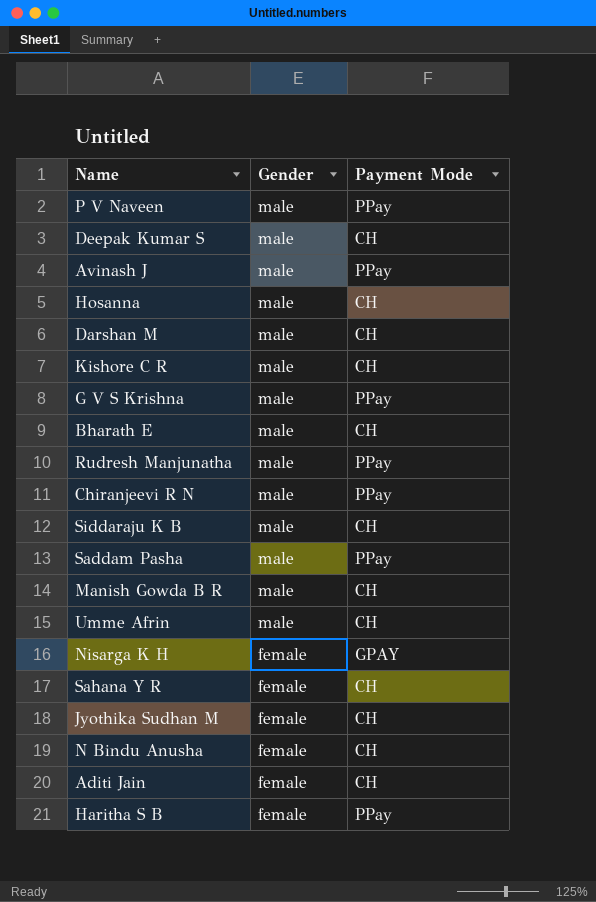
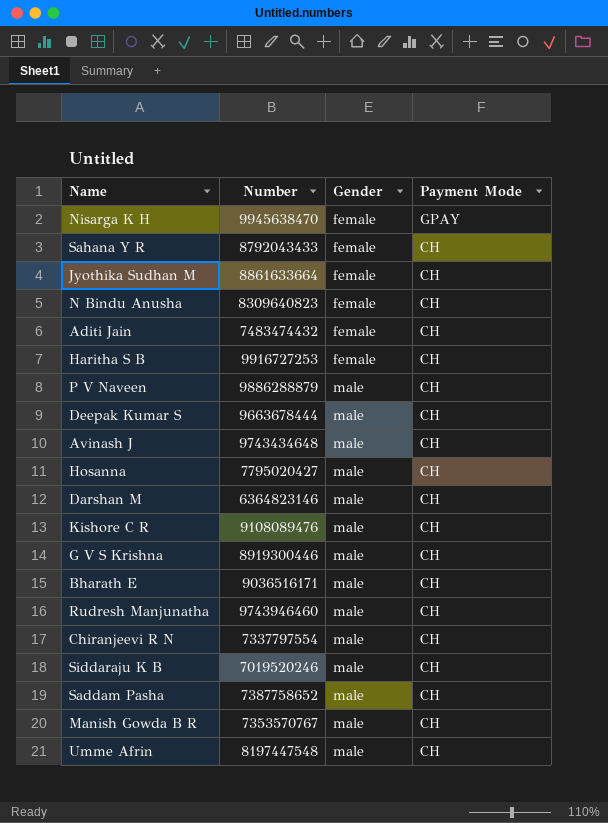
row order: Gender descending -> Gender ascending
column Number | position: none -> 2
Haritha S B | Payment Mode: PPay -> CH
P V Naveen | Payment Mode: PPay -> CH
Avinash J | Payment Mode: PPay -> CH
G V S Krishna | Payment Mode: PPay -> CH
Rudresh Manjunatha | Payment Mode: PPay -> CH
Chiranjeevi R N | Payment Mode: PPay -> CH
Saddam Pasha | Payment Mode: PPay -> CH

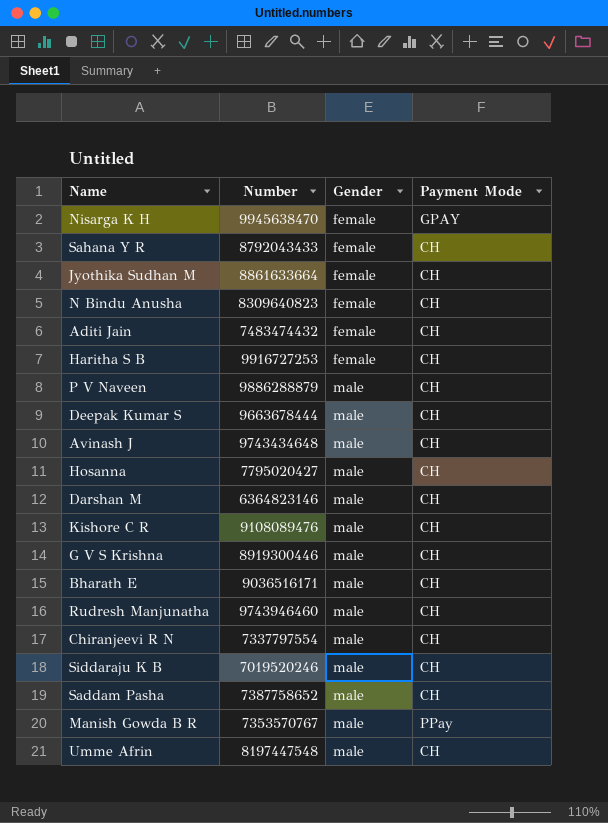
Manish Gowda B R | Payment Mode: CH -> PPay

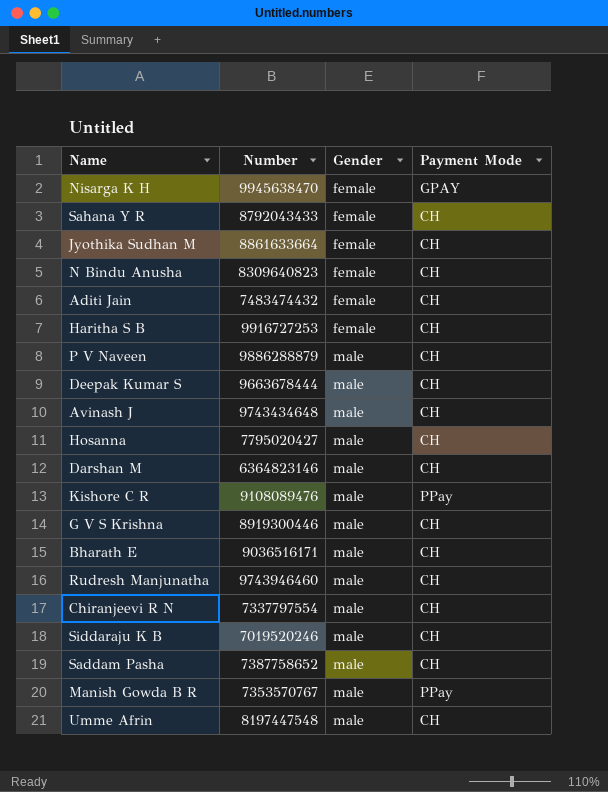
Kishore C R | Payment Mode: CH -> PPay

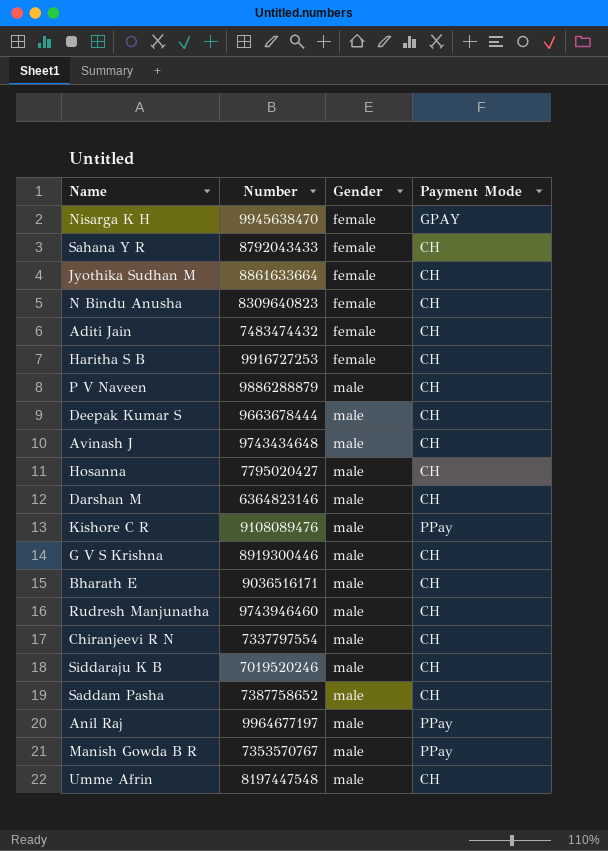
row Anil Raj: none -> 9964677197 | male | PPay

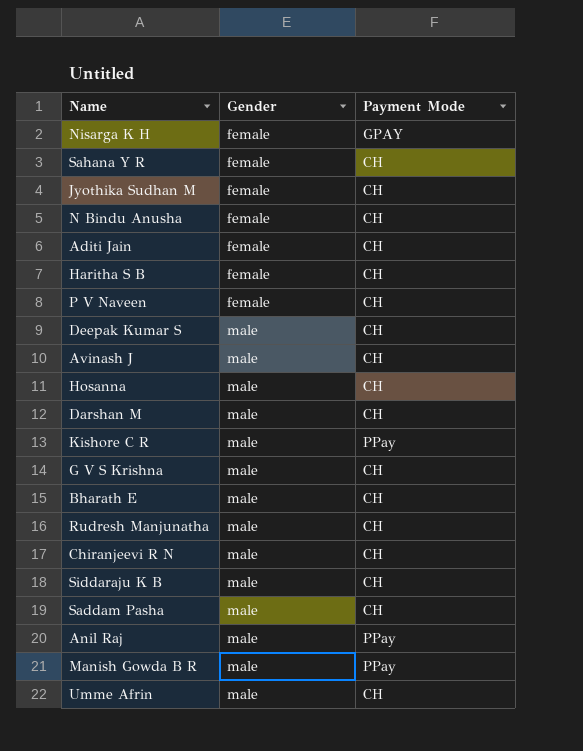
column Number | position: 2 -> none
P V Naveen | Gender: male -> female

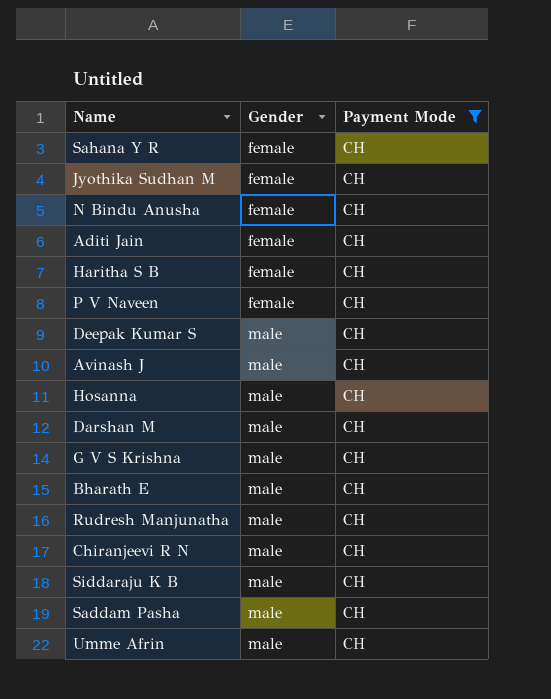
filter: none -> Payment Mode = CH

